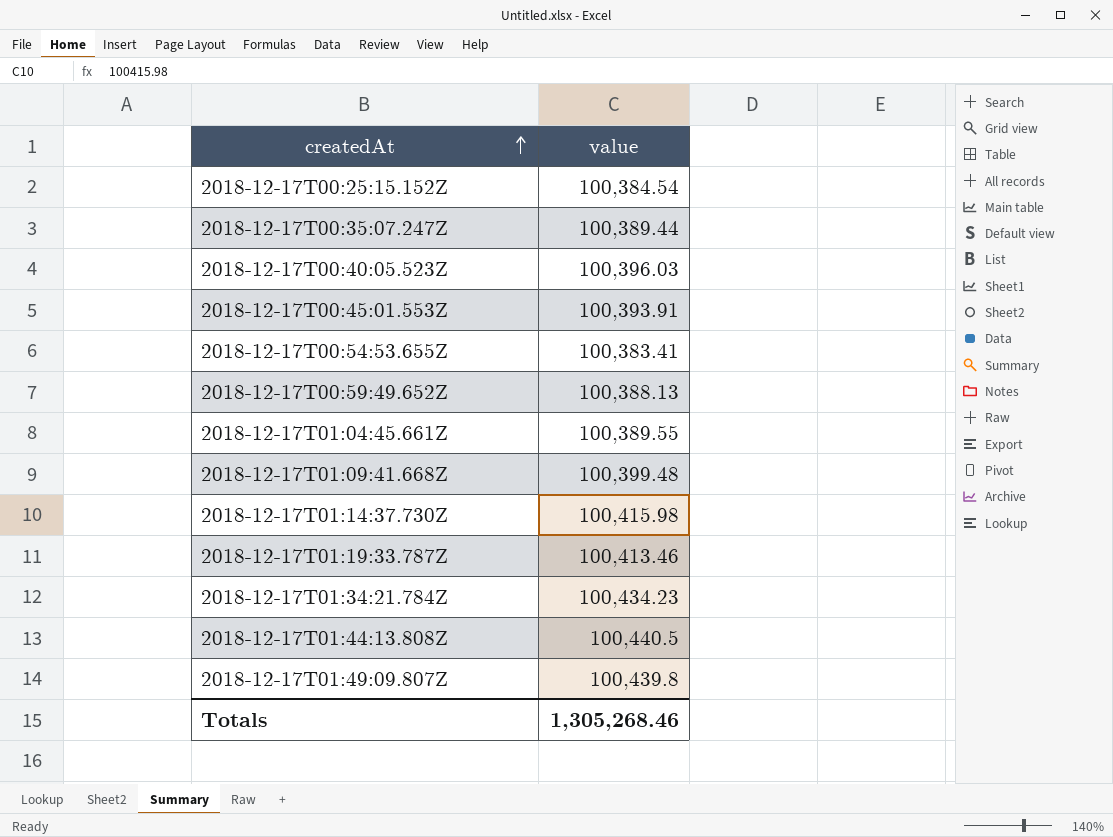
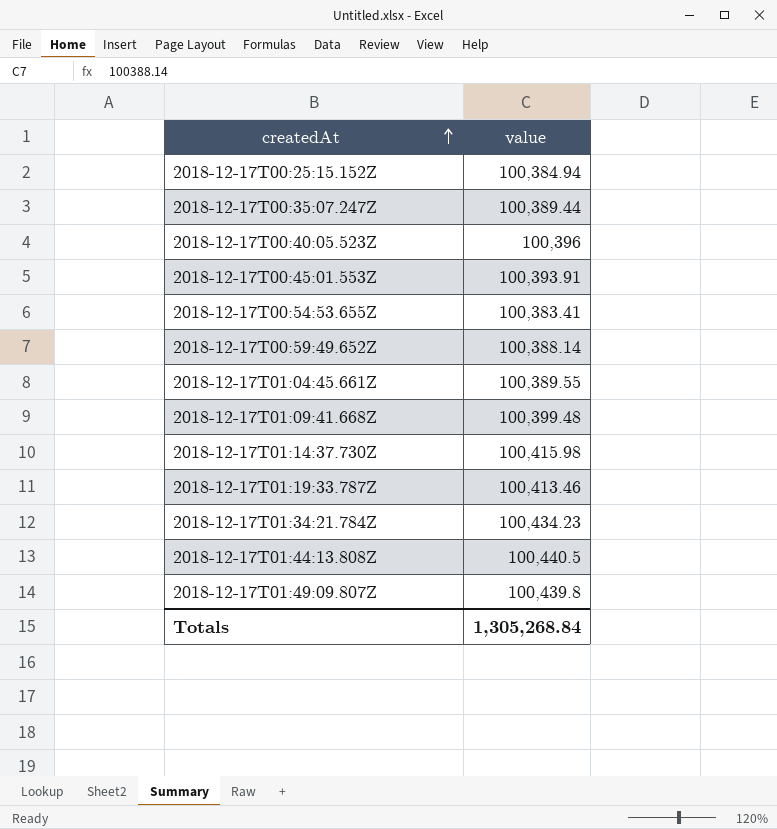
2018-12-17T00:25:15.152Z | value: 100,384.54 -> 100,384.94
2018-12-17T00:40:05.523Z | value: 100,396.03 -> 100,396
2018-12-17T00:59:49.652Z | value: 100,388.13 -> 100,388.14
Totals | value: 1,305,268.46 -> 1,305,268.84

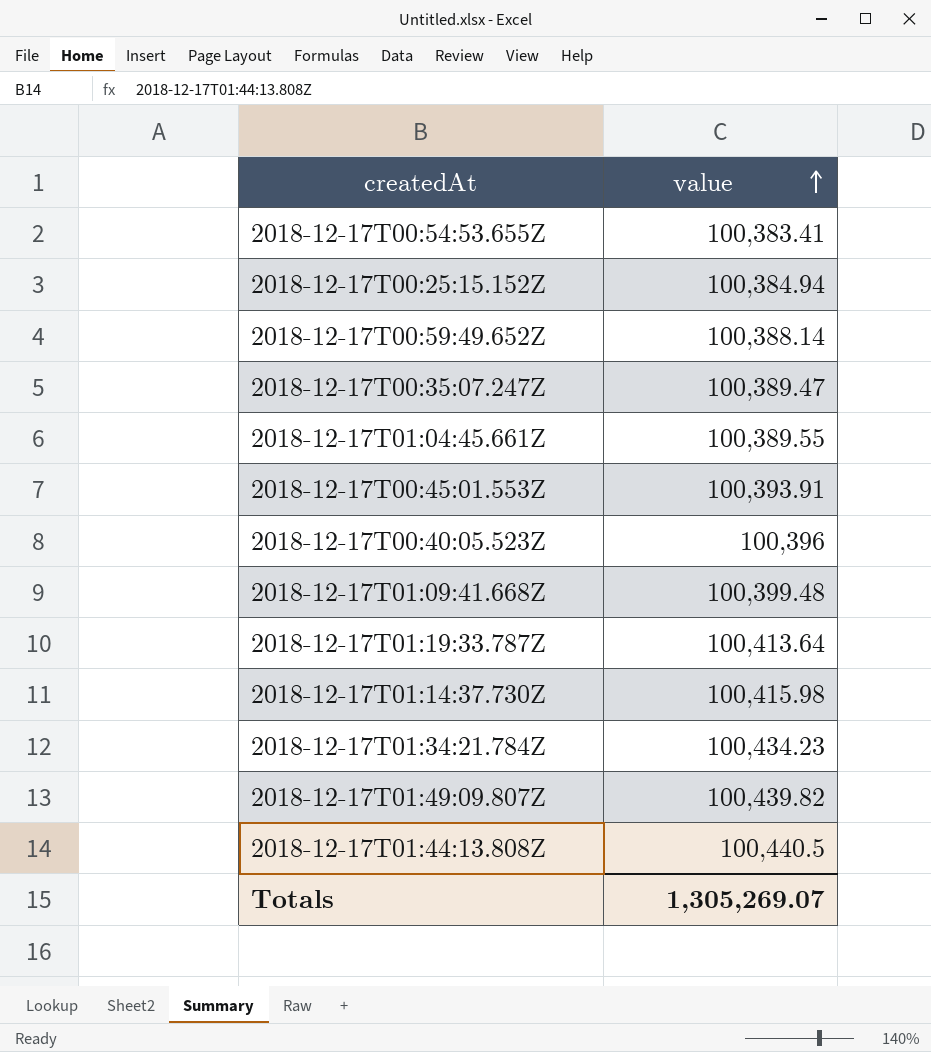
row order: createdAt ascending -> value ascending
2018-12-17T00:35:07.247Z | value: 100,389.44 -> 100,389.47
2018-12-17T01:19:33.787Z | value: 100,413.46 -> 100,413.64
2018-12-17T01:49:09.807Z | value: 100,439.8 -> 100,439.82
Totals | value: 1,305,268.84 -> 1,305,269.07

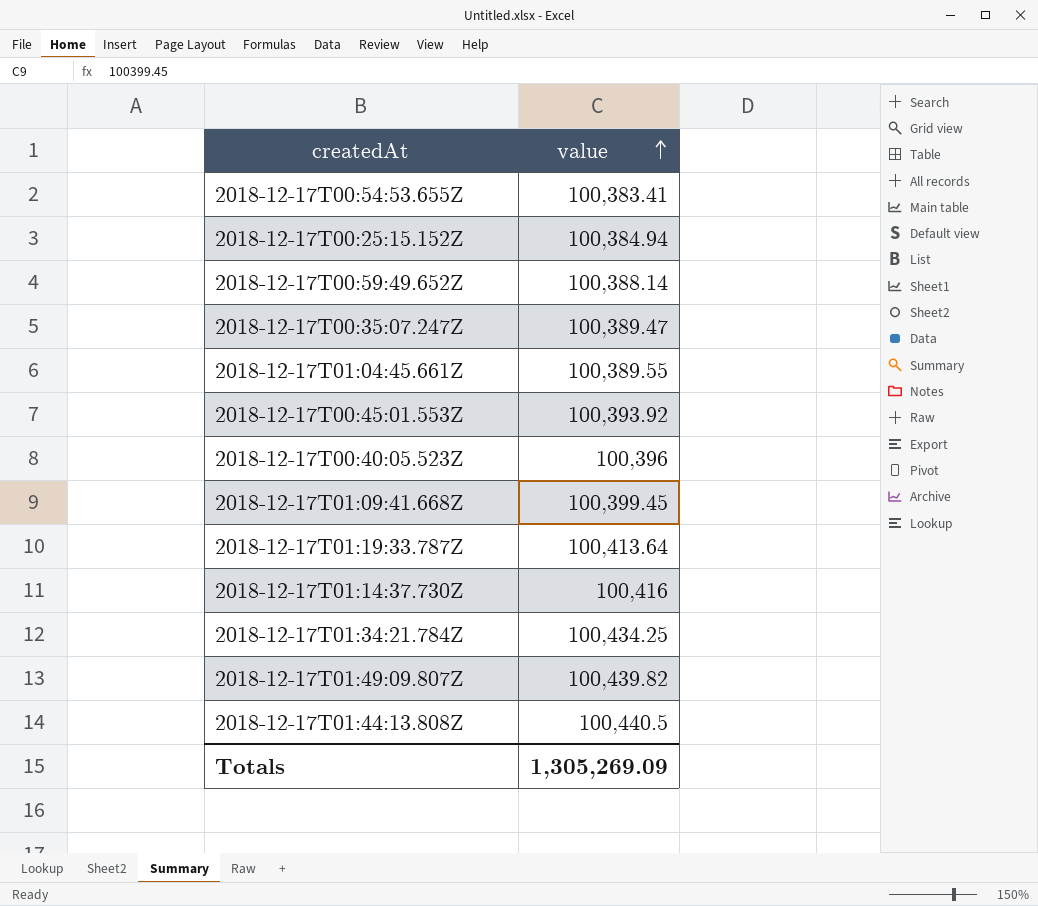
2018-12-17T00:45:01.553Z | value: 100,393.91 -> 100,393.92
2018-12-17T01:09:41.668Z | value: 100,399.48 -> 100,399.45
2018-12-17T01:14:37.730Z | value: 100,415.98 -> 100,416
2018-12-17T01:34:21.784Z | value: 100,434.23 -> 100,434.25
Totals | value: 1,305,269.07 -> 1,305,269.09

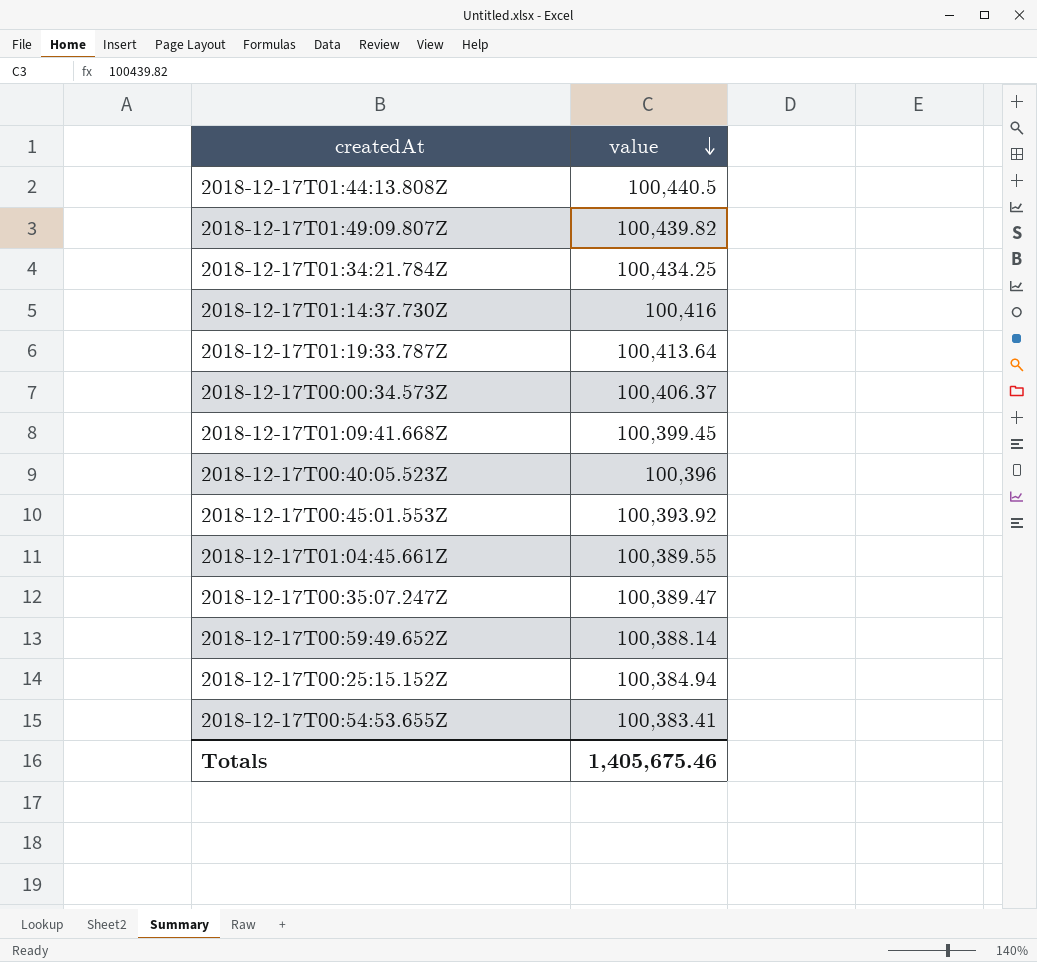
row order: value ascending -> value descending
row 2018-12-17T00:00:34.573Z: none -> 100,406.37
Totals | value: 1,305,269.09 -> 1,405,675.46

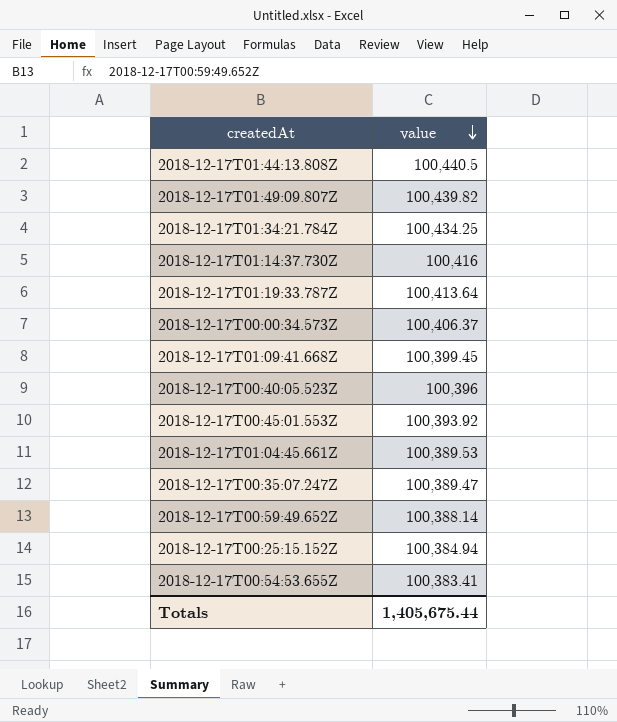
2018-12-17T01:04:45.661Z | value: 100,389.55 -> 100,389.53
Totals | value: 1,405,675.46 -> 1,405,675.44

